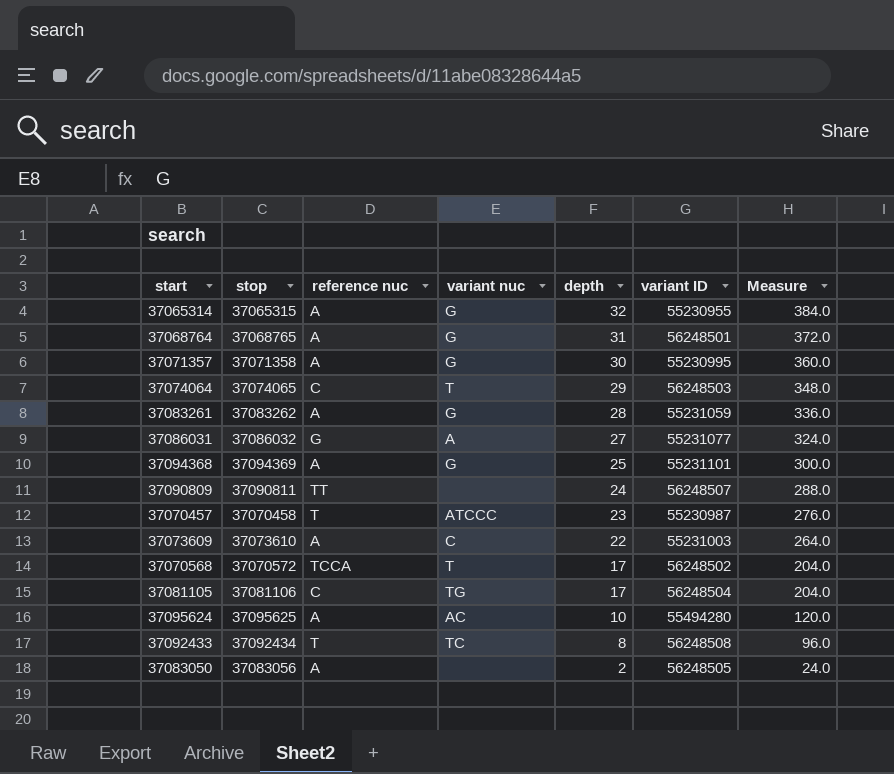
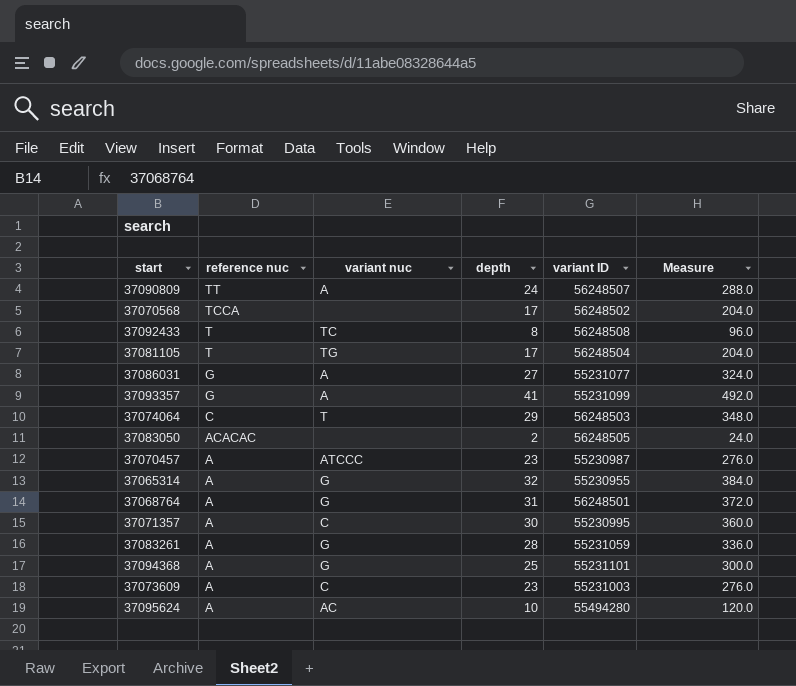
row order: depth descending -> reference nuc descending
column stop | position: 2 -> none
37090809 | variant nuc: none -> A
37070568 | variant nuc: T -> none
37081105 | reference nuc: C -> T
row 37093357: none -> G | A | 41 | 55231099 | 492.0
37083050 | reference nuc: A -> ACACAC
37070457 | reference nuc: T -> A
37071357 | variant nuc: G -> C
37073609 | depth: 22 -> 23
37073609 | Measure: 264.0 -> 276.0

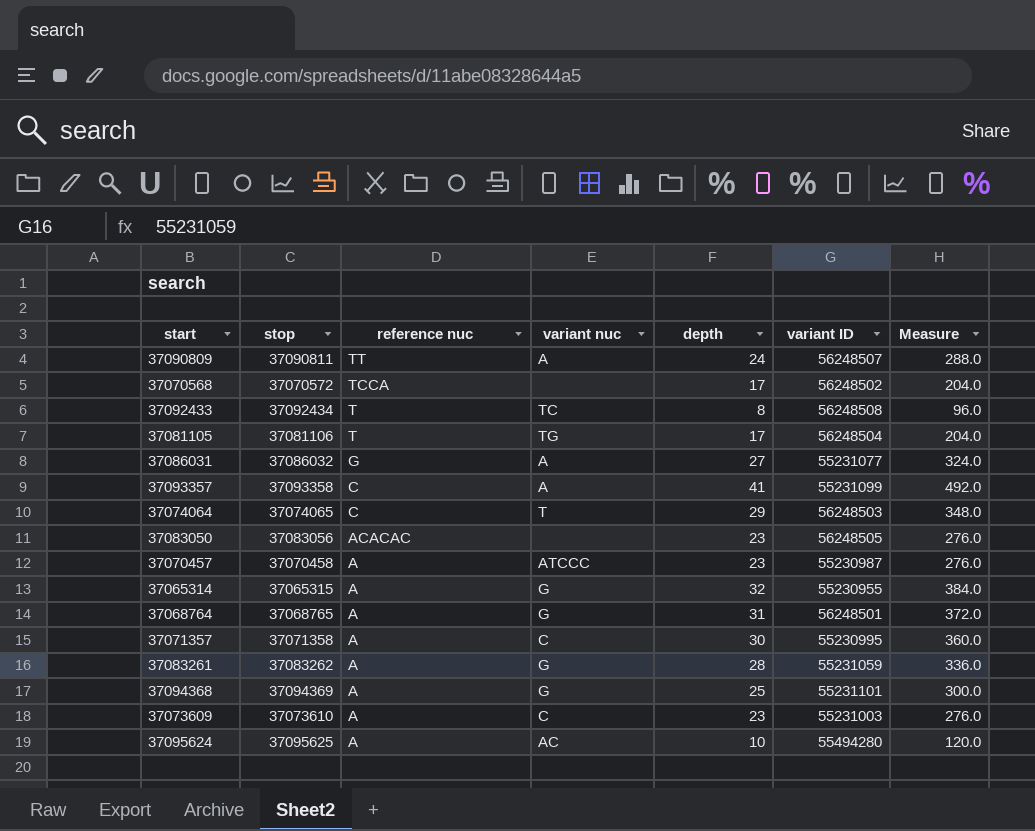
column stop | position: none -> 2
37093357 | reference nuc: G -> C
37083050 | depth: 2 -> 23
37083050 | Measure: 24.0 -> 276.0

